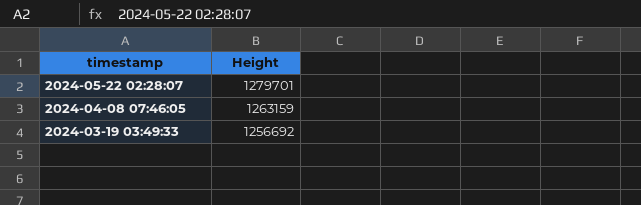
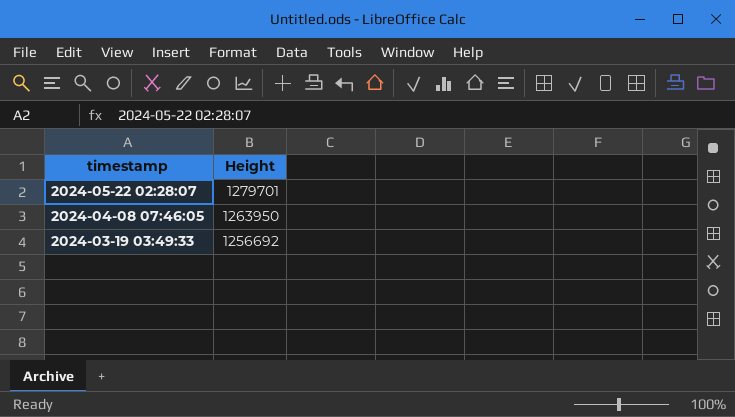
2024-04-08 07:46:05 | Height: 1263159 -> 1263950

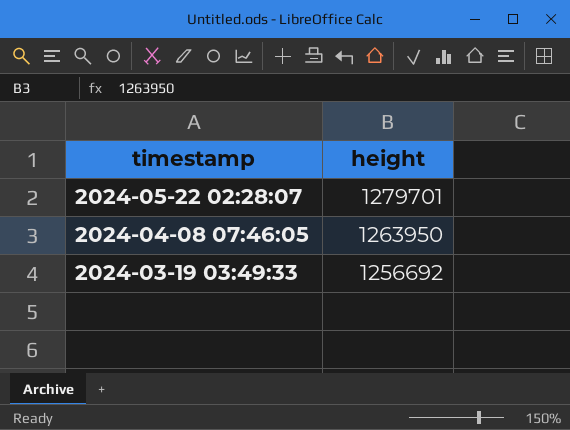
column name: Height -> height

